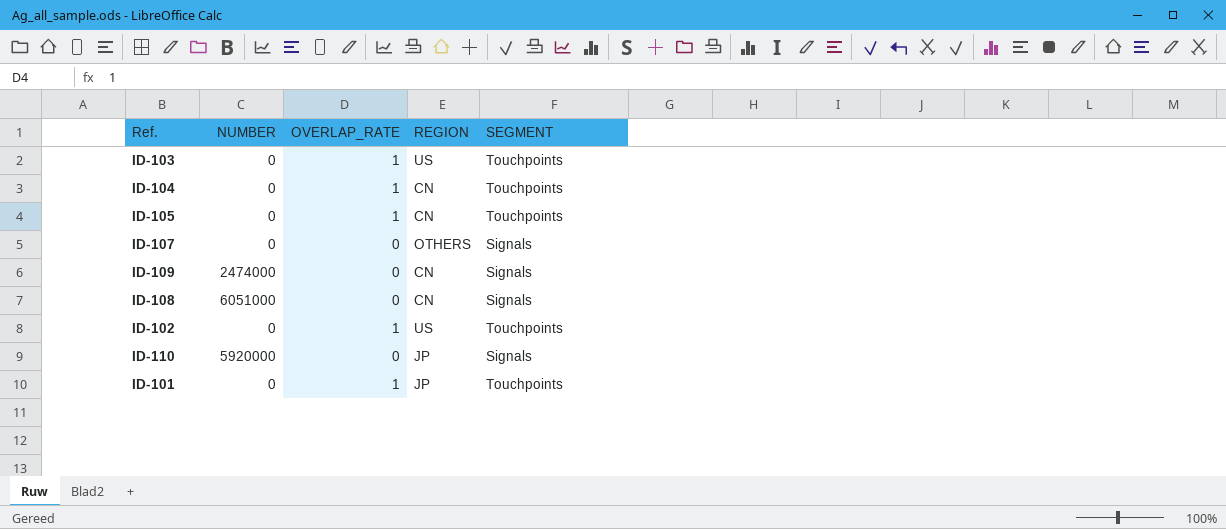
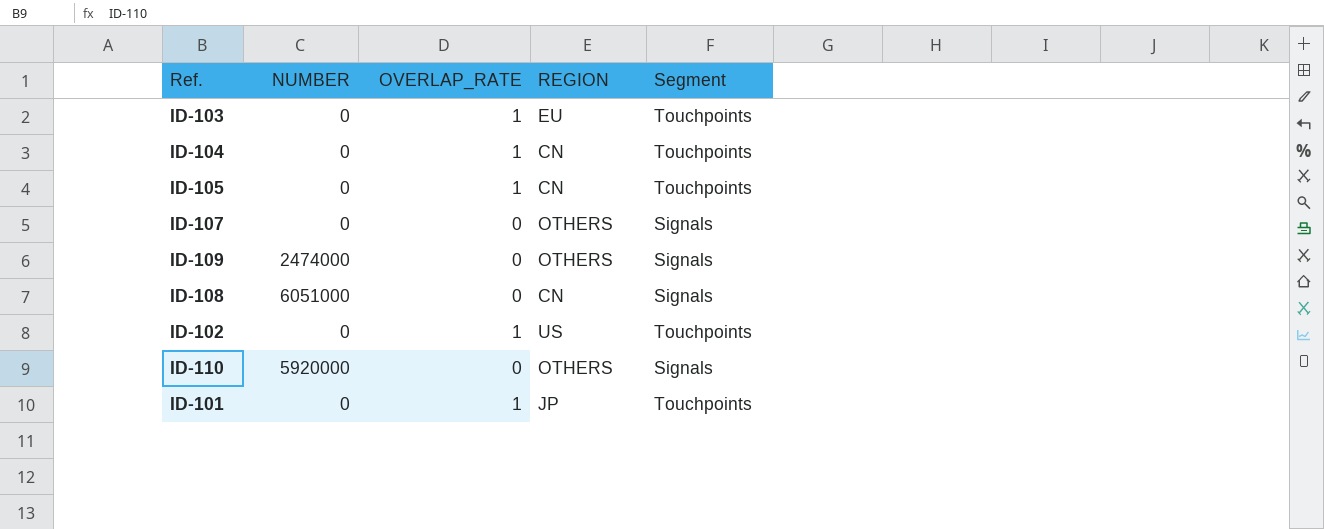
column name: SEGMENT -> Segment
ID-103 | REGION: US -> EU
ID-109 | REGION: CN -> OTHERS
ID-110 | REGION: JP -> OTHERS

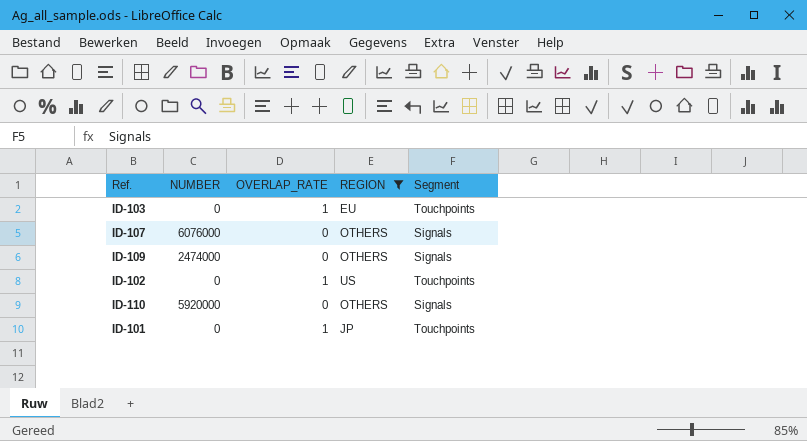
filter: none -> REGION != CN
ID-107 | NUMBER: 0 -> 6076000

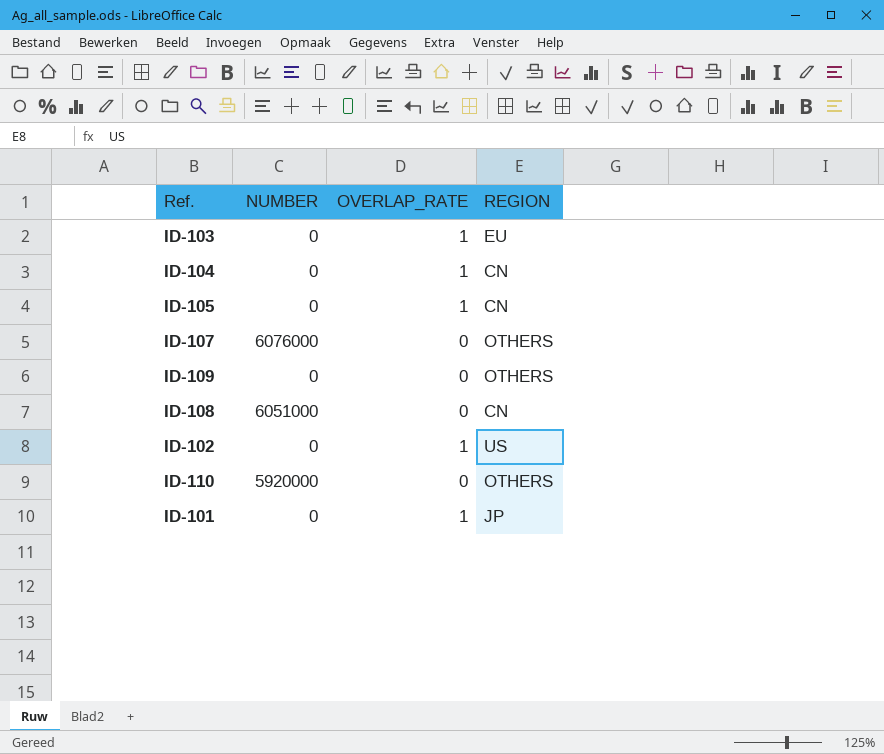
filter: REGION != CN -> none
column Segment | position: 5 -> none
ID-109 | NUMBER: 2474000 -> 0

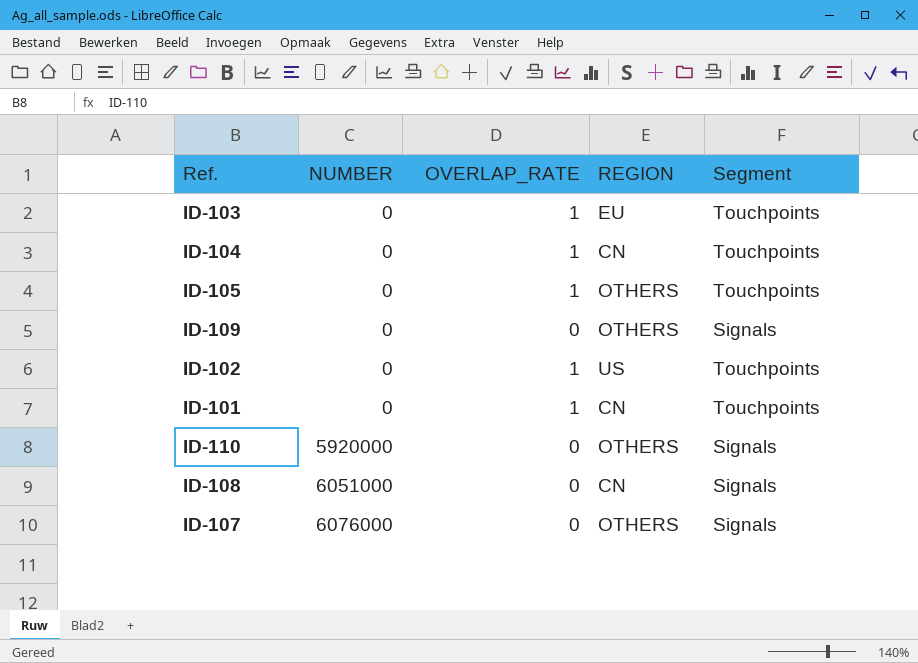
row order: none -> NUMBER ascending
column Segment | position: none -> 5
ID-105 | REGION: CN -> OTHERS
ID-101 | REGION: JP -> CN

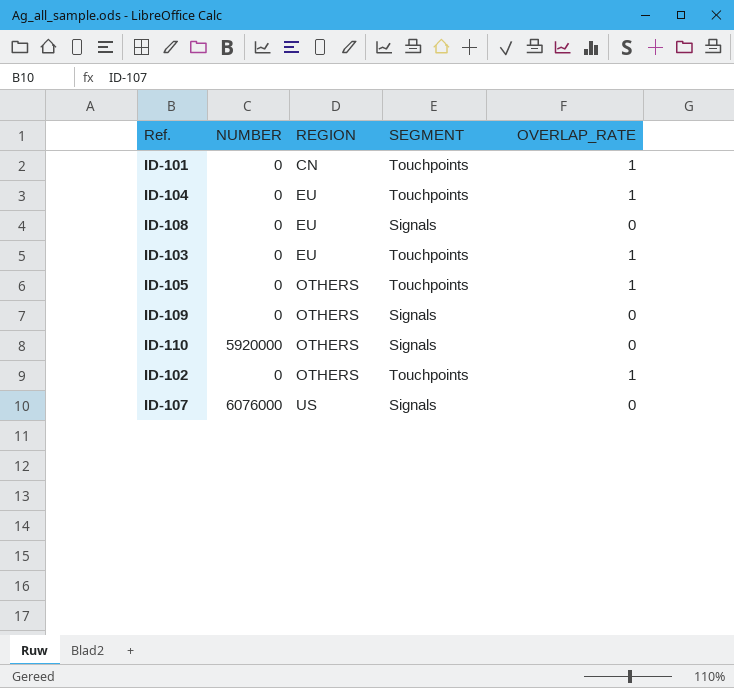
row order: NUMBER ascending -> REGION ascending
column name: Segment -> SEGMENT
column OVERLAP_RATE | position: 3 -> 5
ID-104 | REGION: CN -> EU
ID-108 | NUMBER: 6051000 -> 0
ID-108 | REGION: CN -> EU
ID-102 | REGION: US -> OTHERS
ID-107 | REGION: OTHERS -> US

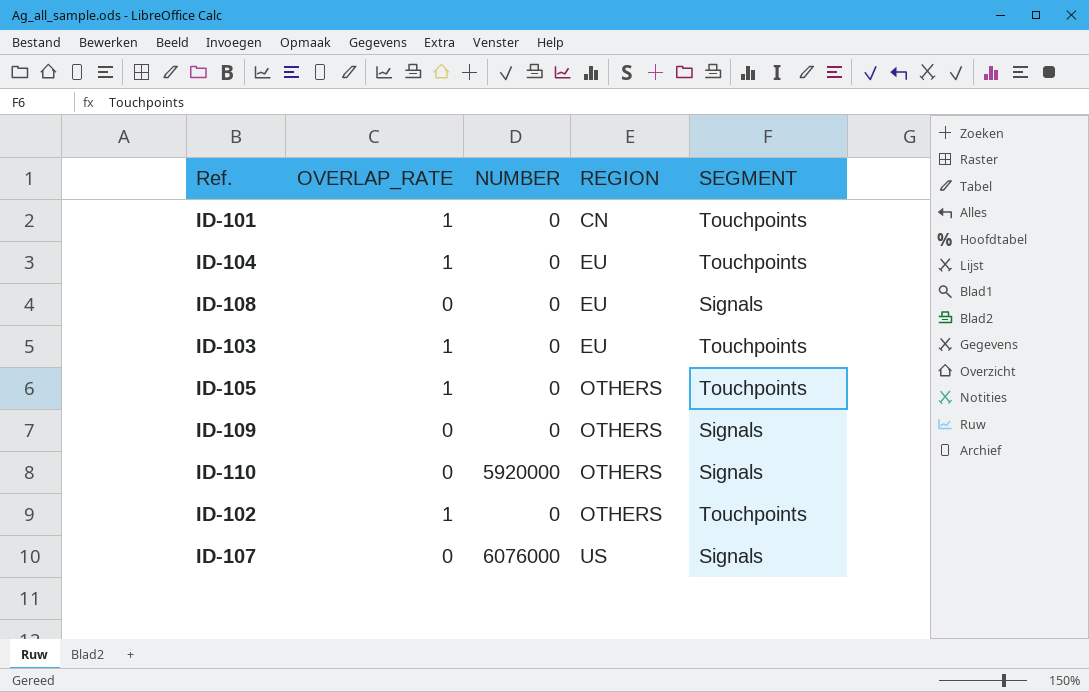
column OVERLAP_RATE | position: 5 -> 2

